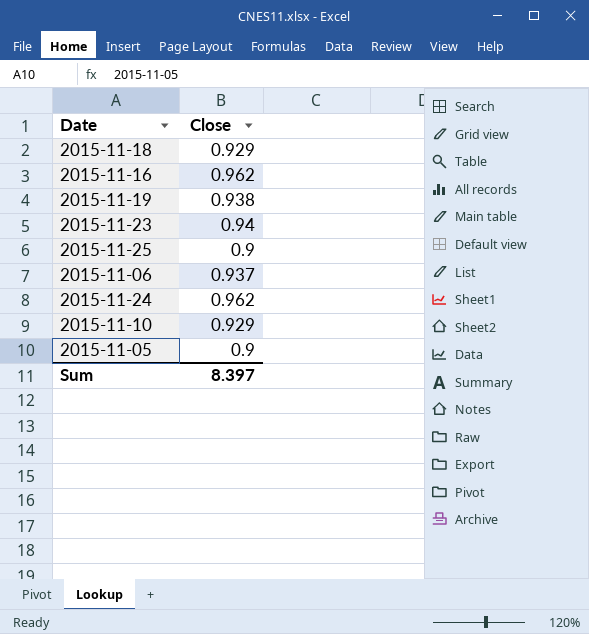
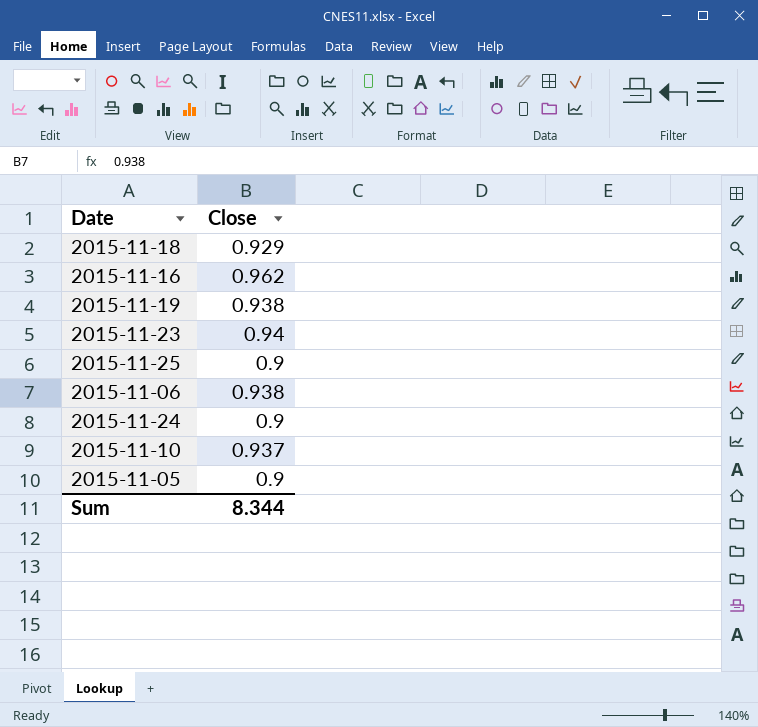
2015-11-06 | Close: 0.937 -> 0.938
2015-11-24 | Close: 0.962 -> 0.9
2015-11-10 | Close: 0.929 -> 0.937
Sum | Close: 8.397 -> 8.344

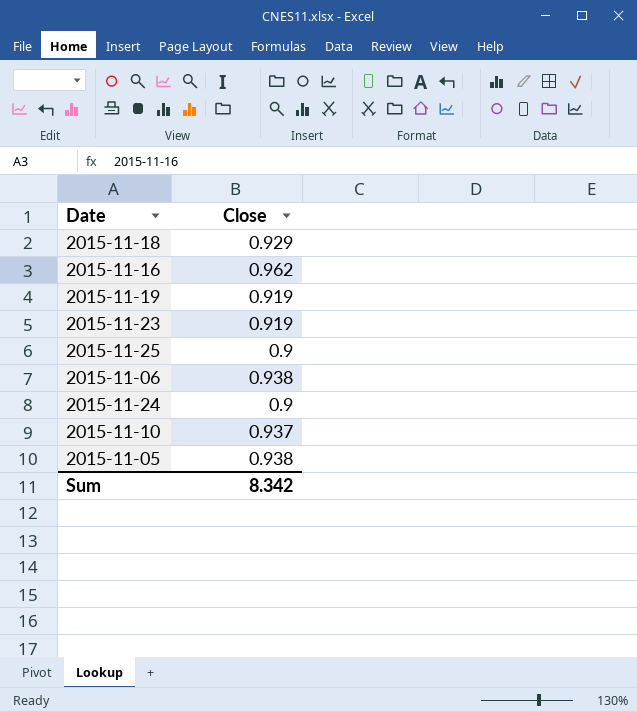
2015-11-19 | Close: 0.938 -> 0.919
2015-11-23 | Close: 0.94 -> 0.919
2015-11-05 | Close: 0.9 -> 0.938
Sum | Close: 8.344 -> 8.342

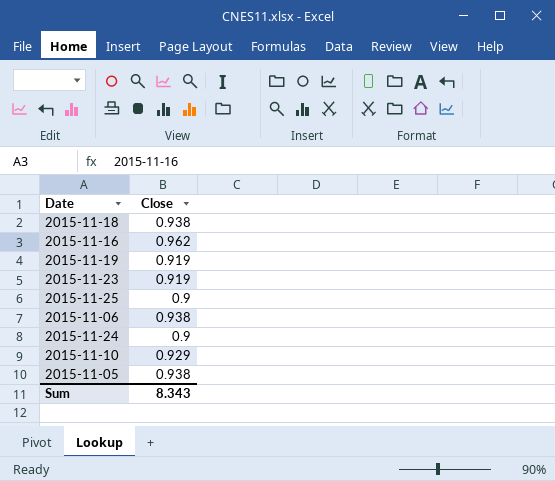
2015-11-18 | Close: 0.929 -> 0.938
2015-11-10 | Close: 0.937 -> 0.929
Sum | Close: 8.342 -> 8.343

